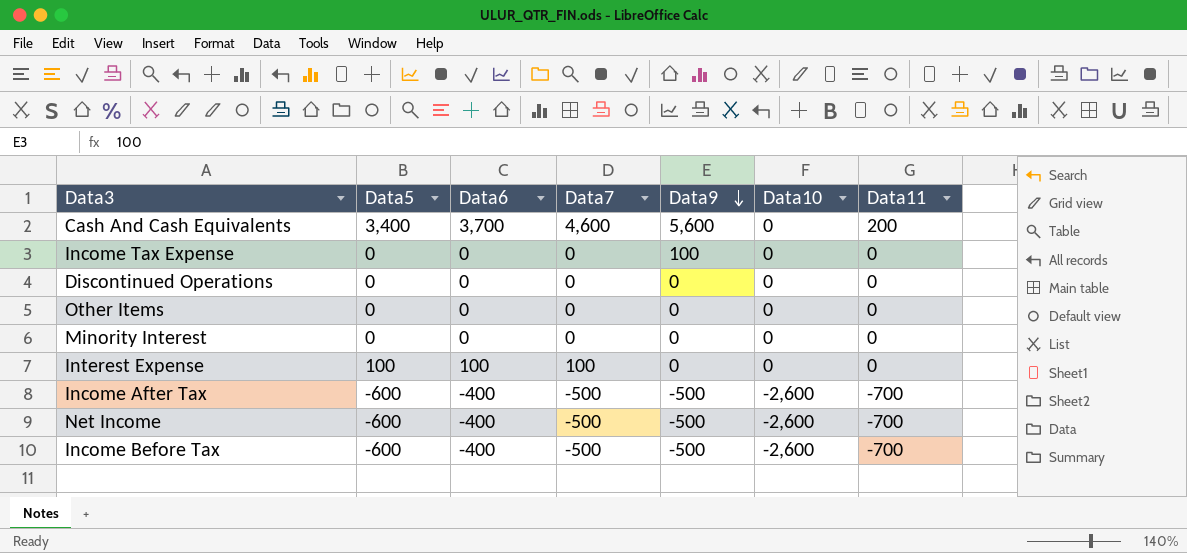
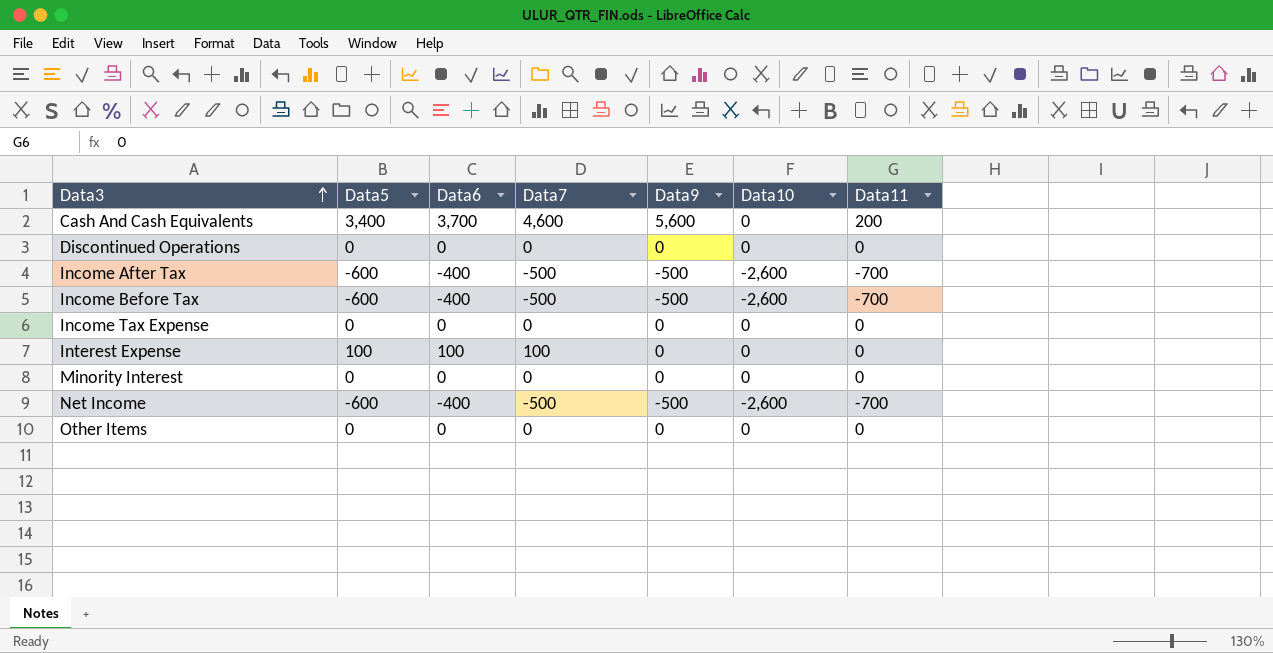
row order: Data9 descending -> Data3 ascending
Income Tax Expense | Data9: 100 -> 0

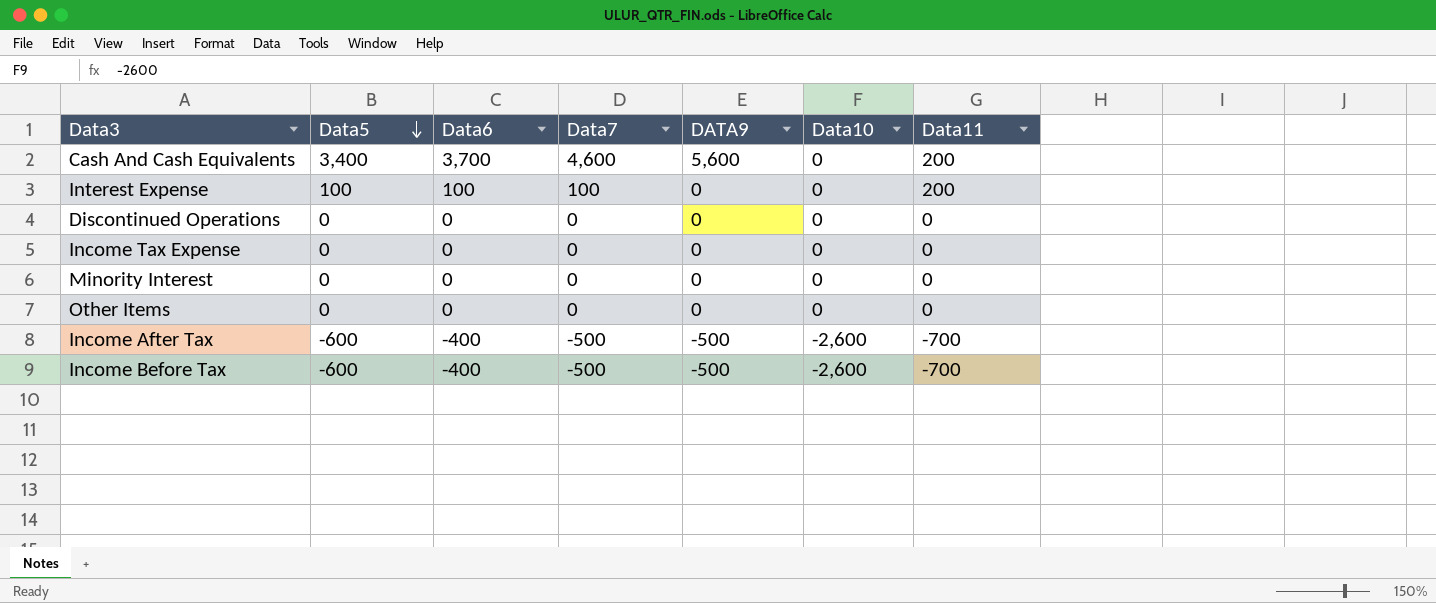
row order: Data3 ascending -> Data5 descending
column name: Data9 -> DATA9
row Net Income: -600 | -400 | -500 | -500 | -2,600 | -700 -> none
Interest Expense | Data11: 0 -> 200

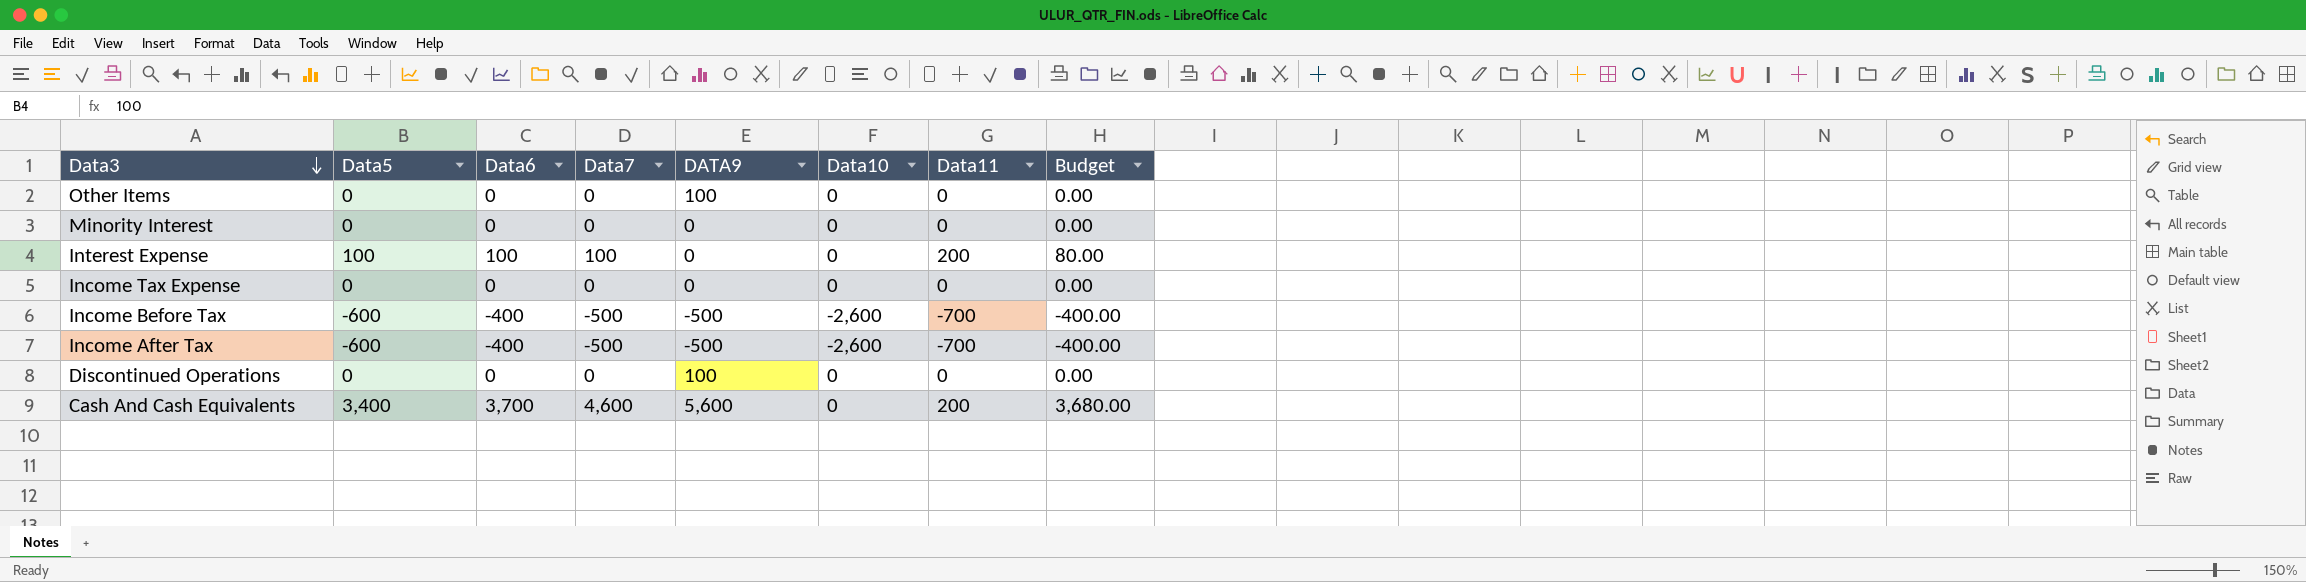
row order: Data5 descending -> Data3 descending
column Budget | formula: none -> [Data7] * 0.8
Other Items | DATA9: 0 -> 100
Discontinued Operations | DATA9: 0 -> 100

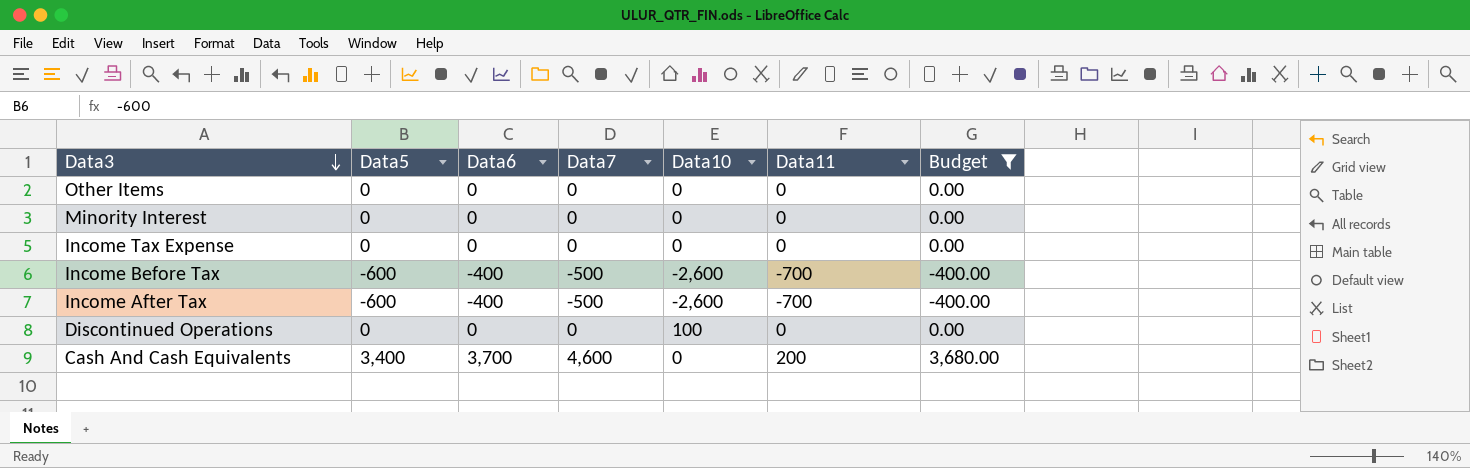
filter: none -> Budget != 80.00
column DATA9 | position: 5 -> none
Discontinued Operations | Data10: 0 -> 100

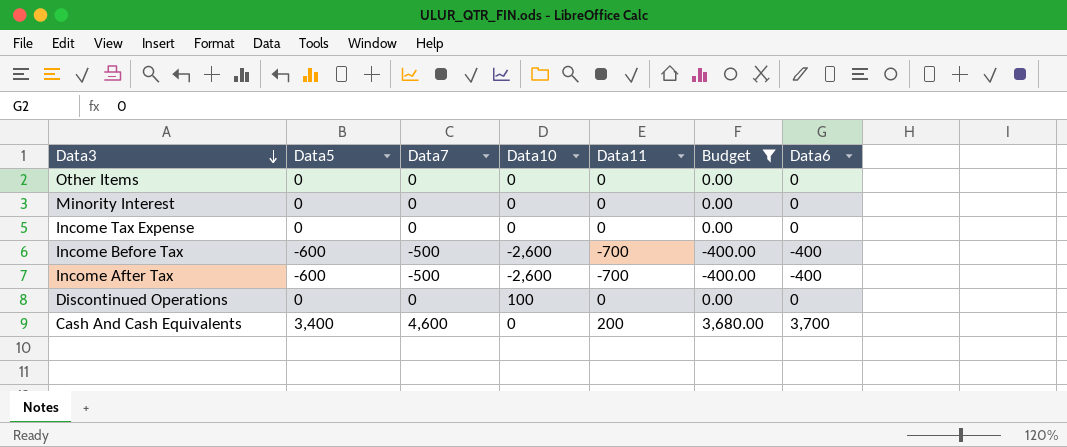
column Data6 | position: 3 -> 7

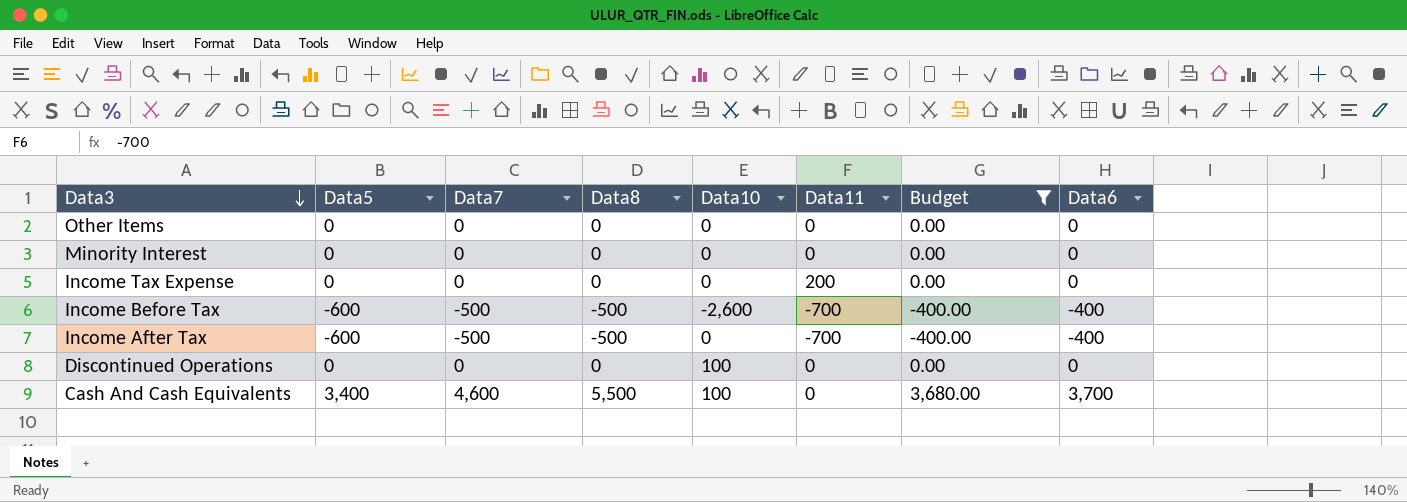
column Data8 | position: none -> 4
Income Tax Expense | Data11: 0 -> 200
Income After Tax | Data10: -2,600 -> 0
Cash And Cash Equivalents | Data10: 0 -> 100
Cash And Cash Equivalents | Data11: 200 -> 0

